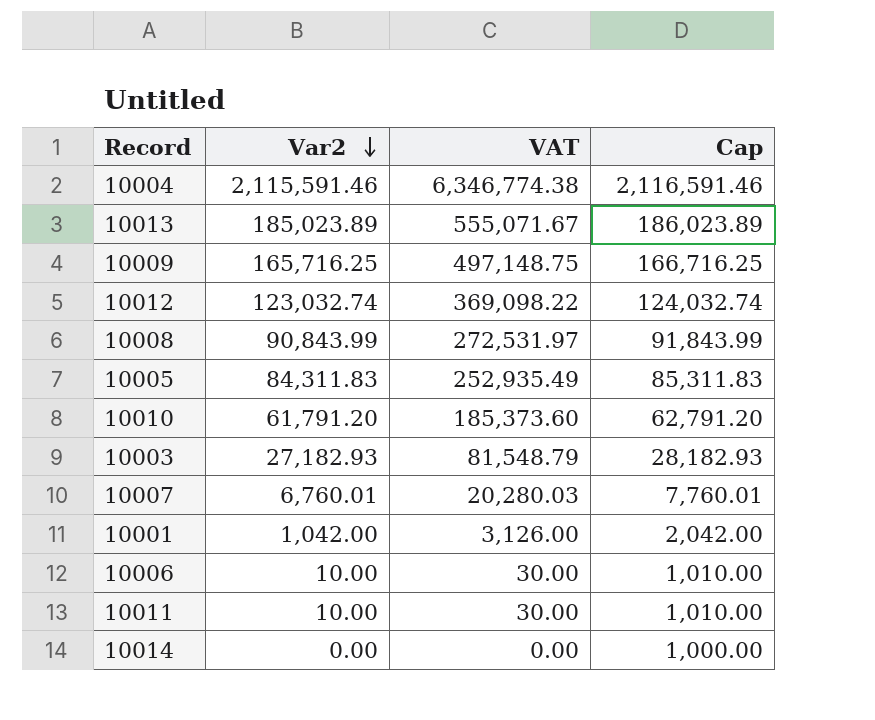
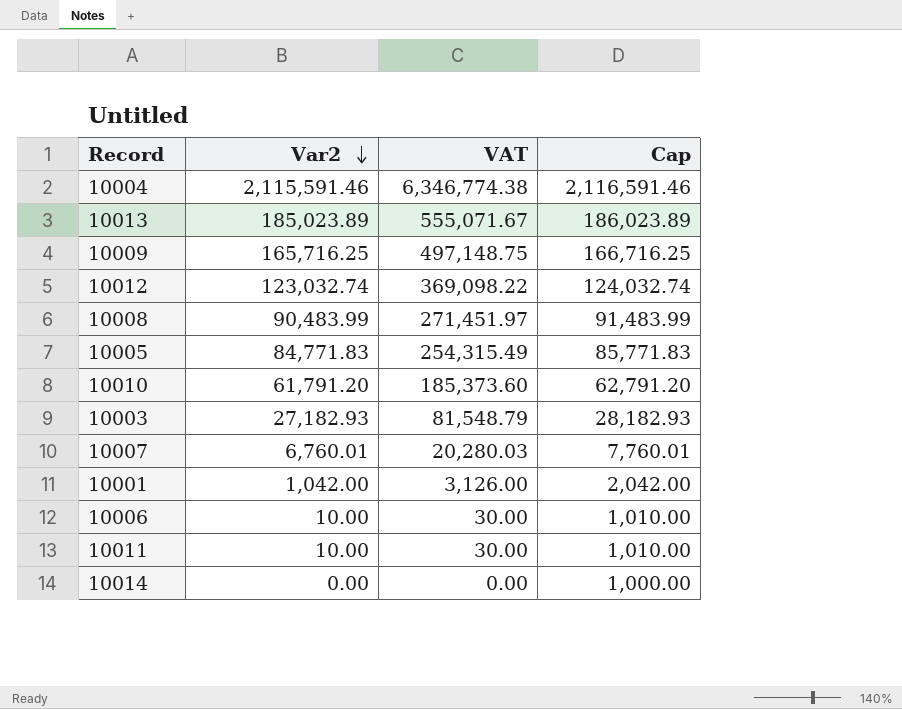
10008 | Var2: 90,843.99 -> 90,483.99
10008 | VAT: 272,531.97 -> 271,451.97
10008 | Cap: 91,843.99 -> 91,483.99
10005 | Var2: 84,311.83 -> 84,771.83
10005 | VAT: 252,935.49 -> 254,315.49
10005 | Cap: 85,311.83 -> 85,771.83

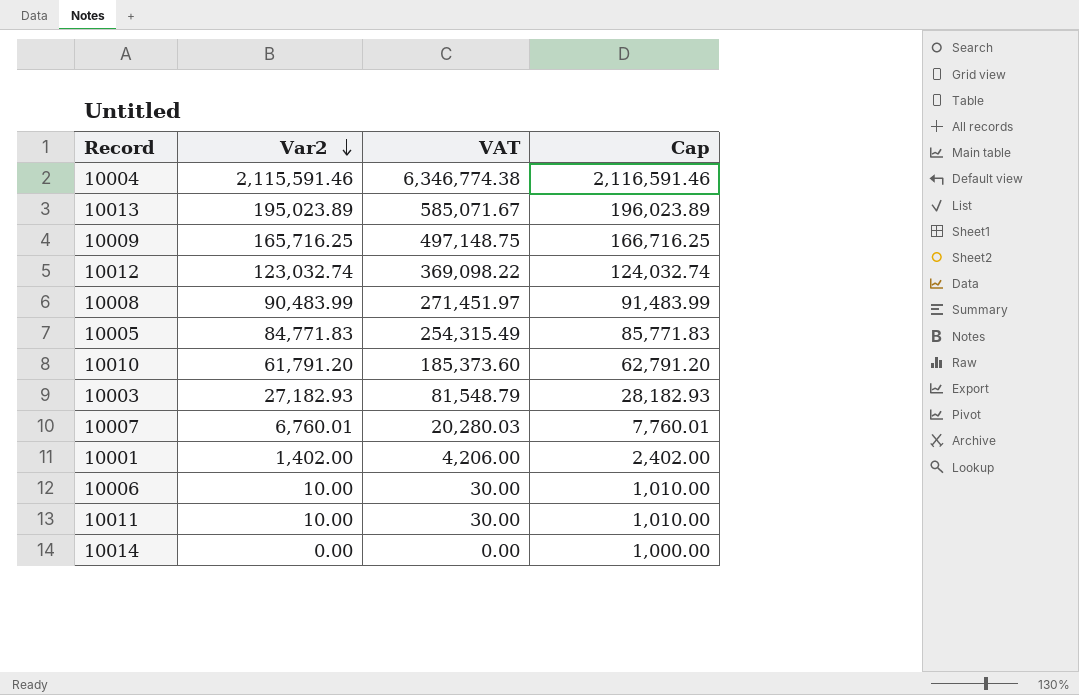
10013 | Var2: 185,023.89 -> 195,023.89
10013 | VAT: 555,071.67 -> 585,071.67
10013 | Cap: 186,023.89 -> 196,023.89
10001 | Var2: 1,042.00 -> 1,402.00
10001 | VAT: 3,126.00 -> 4,206.00
10001 | Cap: 2,042.00 -> 2,402.00

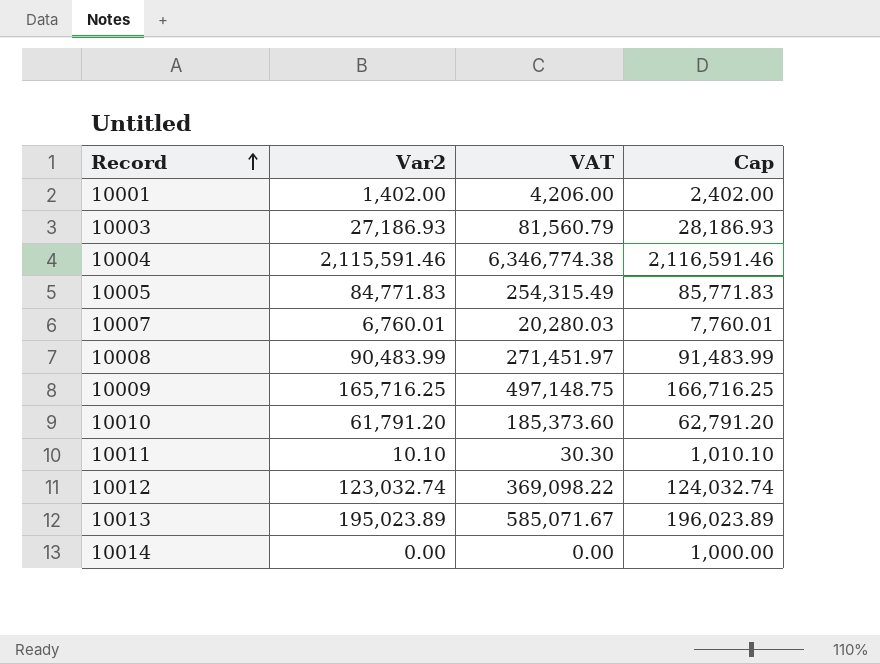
row order: Var2 descending -> Record ascending
row 10006: 10.00 | 30.00 | 1,010.00 -> none
10003 | Var2: 27,182.93 -> 27,186.93
10003 | VAT: 81,548.79 -> 81,560.79
10003 | Cap: 28,182.93 -> 28,186.93
10011 | Var2: 10.00 -> 10.10
10011 | VAT: 30.00 -> 30.30
10011 | Cap: 1,010.00 -> 1,010.10

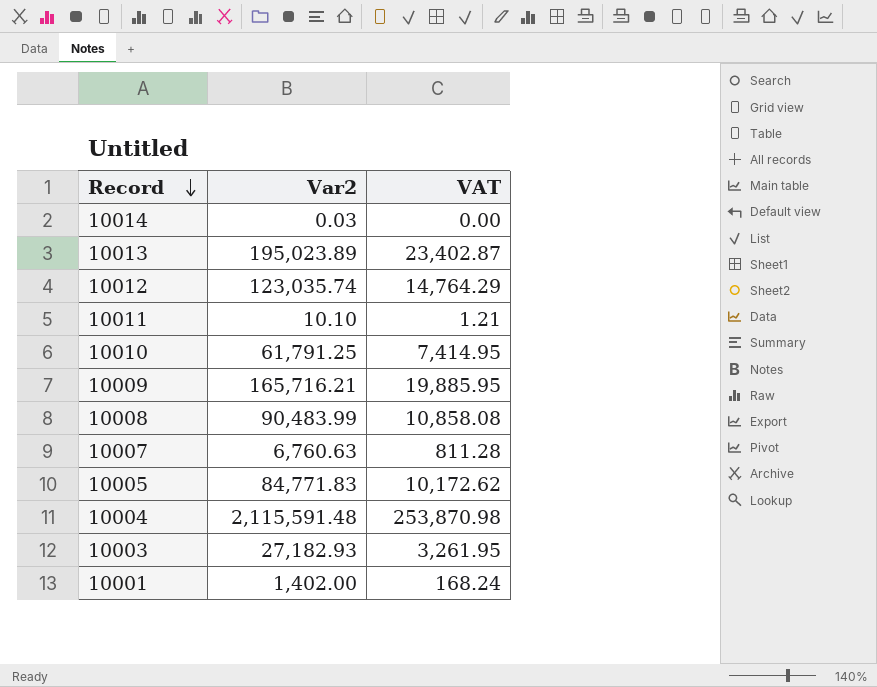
row order: Record ascending -> Record descending
column Cap | formula: [Var2] + 1000 -> none
column VAT | formula: [Var2] * 3 -> [Var2] * 0.12
10014 | Var2: 0.00 -> 0.03
10012 | Var2: 123,032.74 -> 123,035.74
10010 | Var2: 61,791.20 -> 61,791.25
10009 | Var2: 165,716.25 -> 165,716.21
10007 | Var2: 6,760.01 -> 6,760.63
10004 | Var2: 2,115,591.46 -> 2,115,591.48
10003 | Var2: 27,186.93 -> 27,182.93

